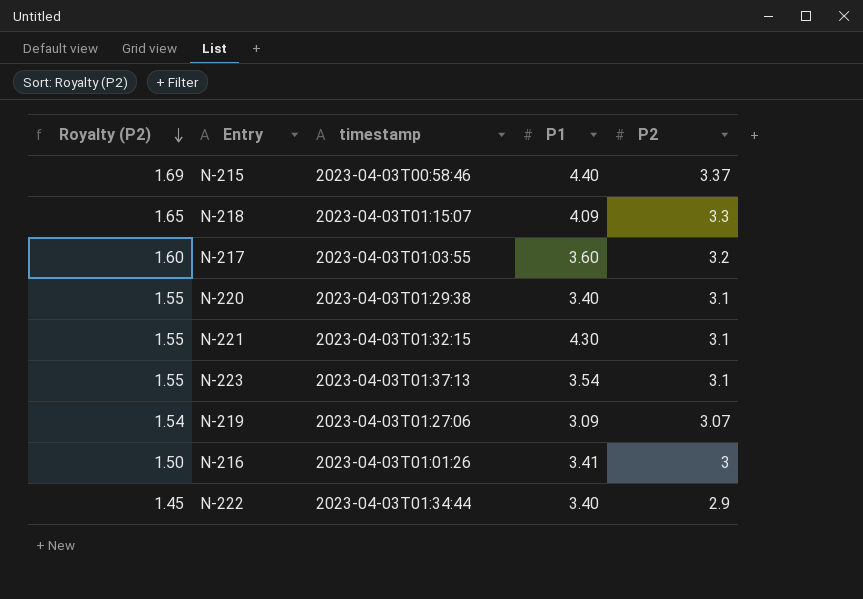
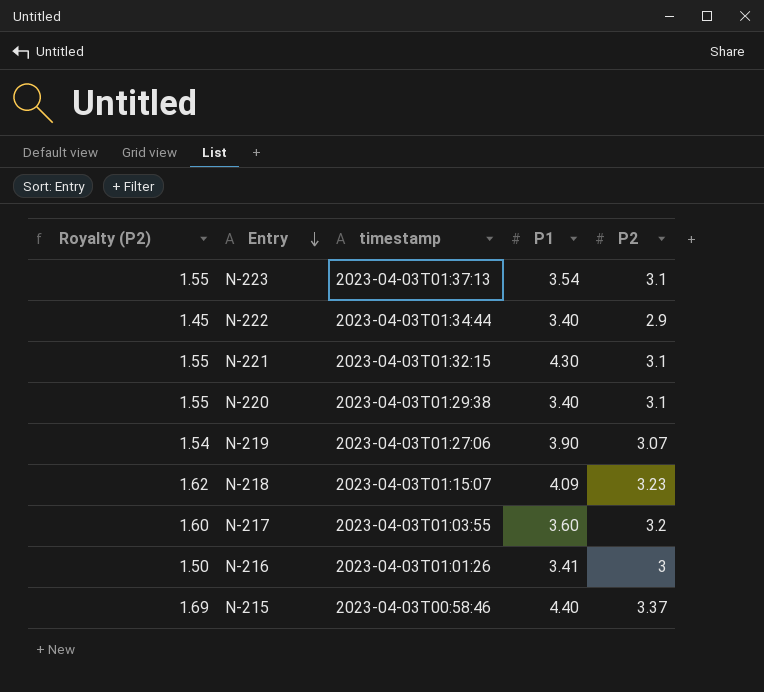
row order: Royalty (P2) descending -> Entry descending
N-219 | P1: 3.09 -> 3.90
N-218 | Royalty (P2): 1.65 -> 1.62
N-218 | P2: 3.3 -> 3.23

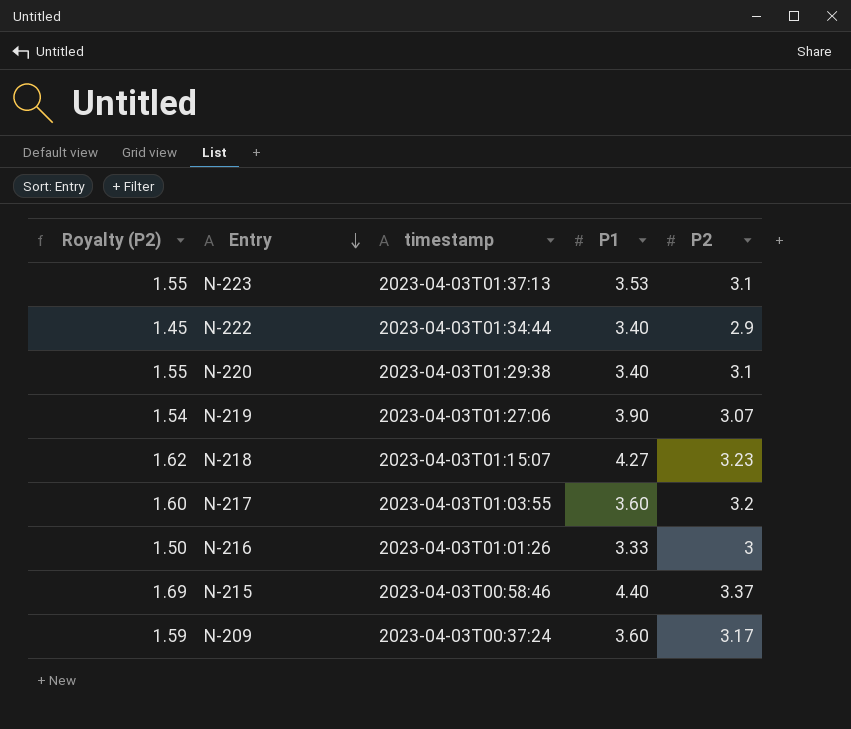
row N-221: 1.55 | 2023-04-03T01:32:15 | 4.30 | 3.1 -> none
N-223 | P1: 3.54 -> 3.53
N-218 | P1: 4.09 -> 4.27
N-216 | P1: 3.41 -> 3.33
row N-209: none -> 1.59 | 2023-04-03T00:37:24 | 3.60 | 3.17

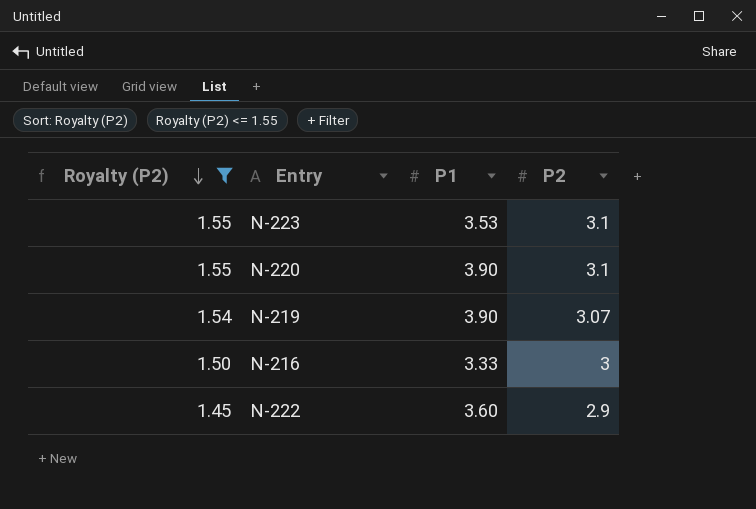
filter: none -> Royalty (P2) <= 1.55
row order: Entry descending -> Royalty (P2) descending
column timestamp | position: 3 -> none
N-220 | P1: 3.40 -> 3.90
N-222 | P1: 3.40 -> 3.60

